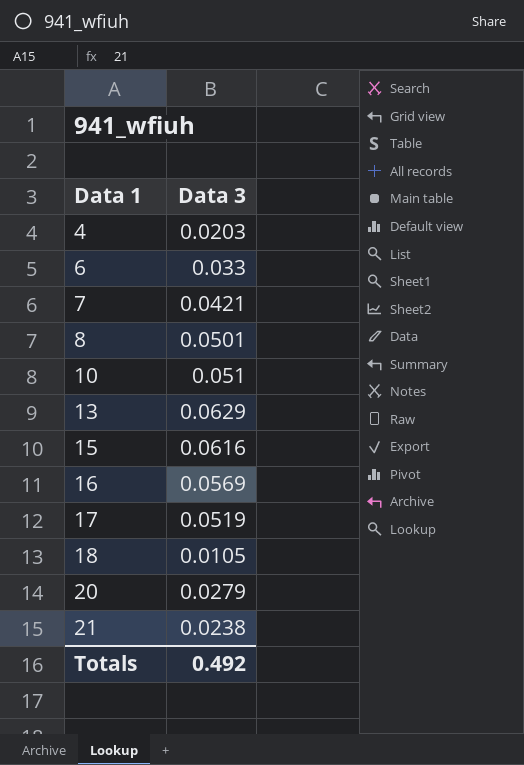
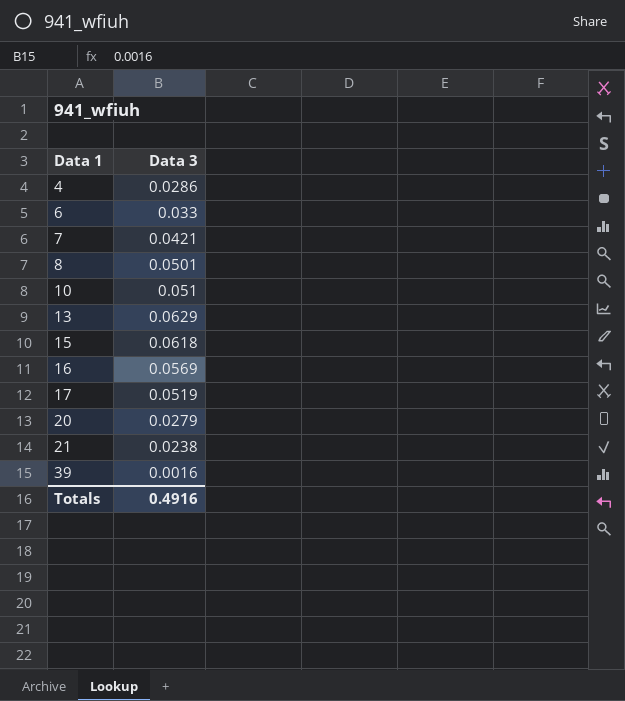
row 18: 0.0105 -> none
4 | Data 3: 0.0203 -> 0.0286
15 | Data 3: 0.0616 -> 0.0618
row 39: none -> 0.0016
Totals | Data 3: 0.492 -> 0.4916

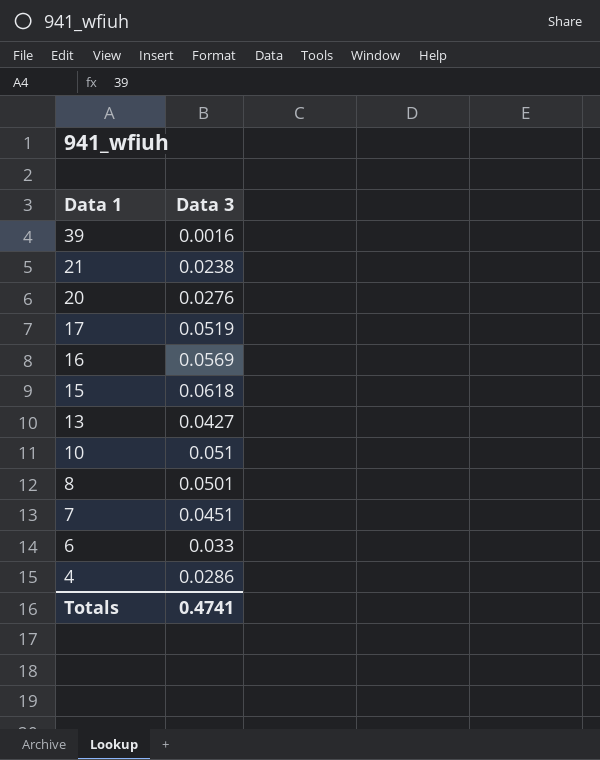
row order: Data 1 ascending -> Data 1 descending
20 | Data 3: 0.0279 -> 0.0276
13 | Data 3: 0.0629 -> 0.0427
7 | Data 3: 0.0421 -> 0.0451
Totals | Data 3: 0.4916 -> 0.4741

